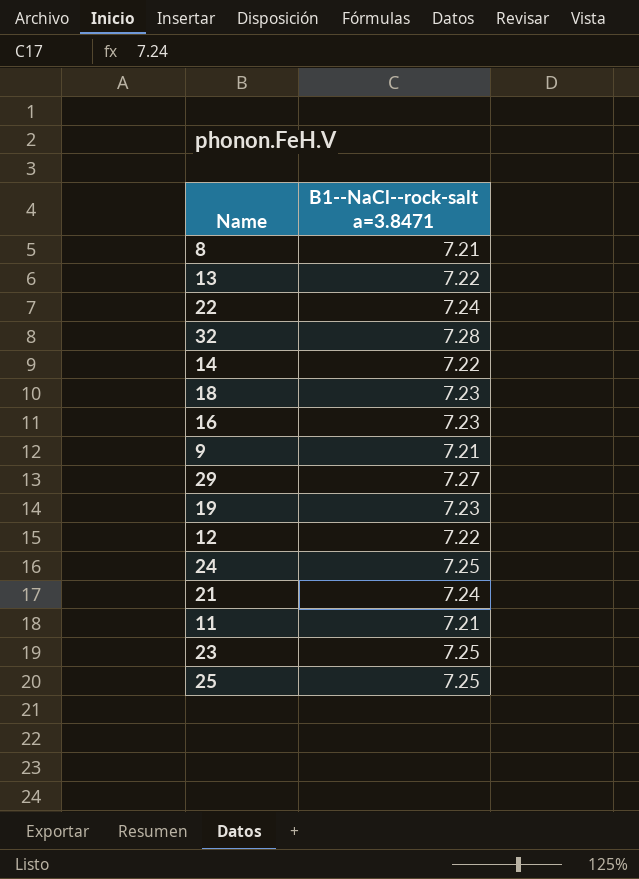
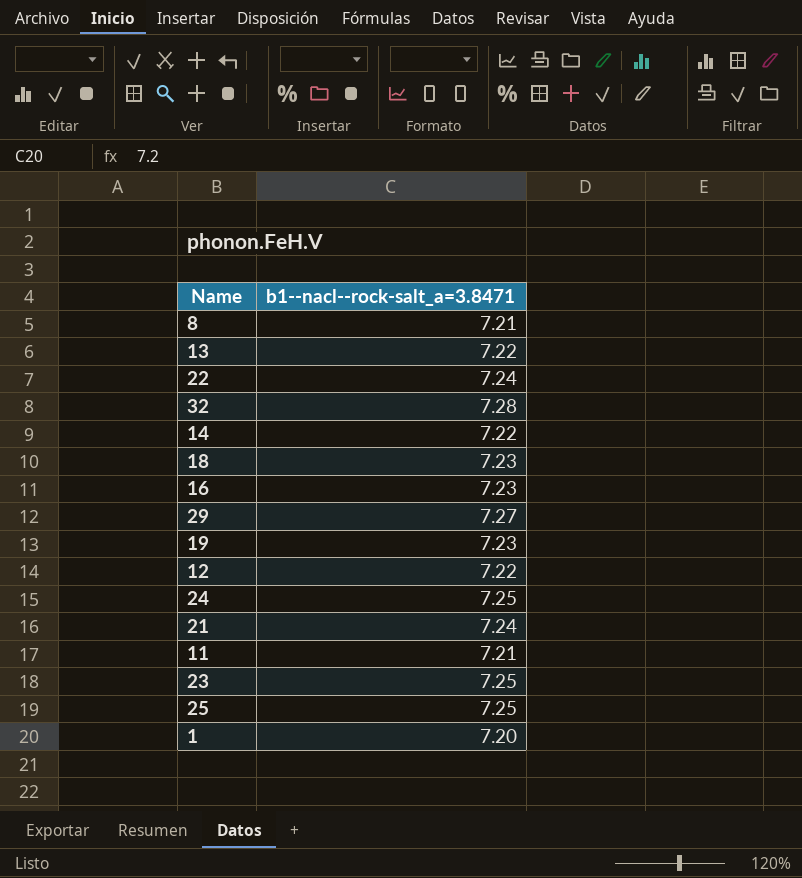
column name: B1--NaCl--rock-salt a=3.8471 -> b1--nacl--rock-salt_a=3.8471
row 9: 7.21 -> none
row 1: none -> 7.20

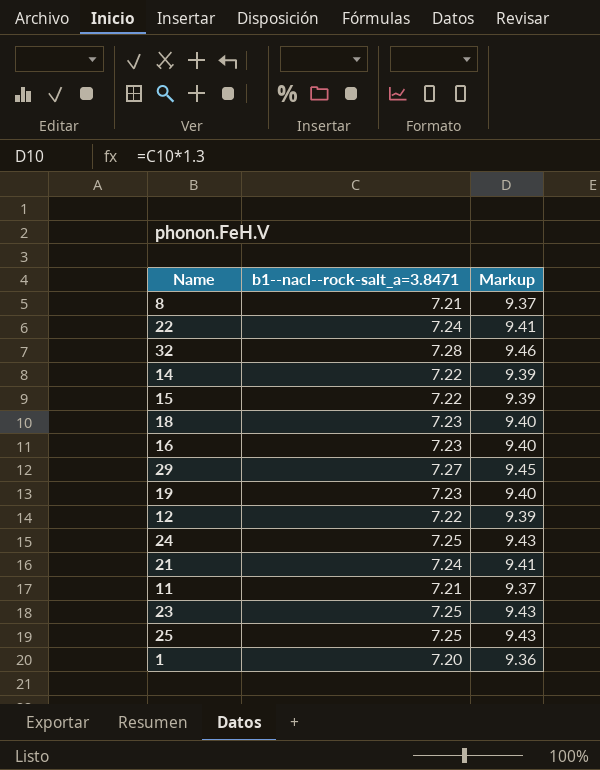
column Markup | formula: none -> [b1--nacl--rock-salt_a=3.8471] * 1.3
row 13: 7.22 -> none
row 15: none -> 7.22 | 9.39

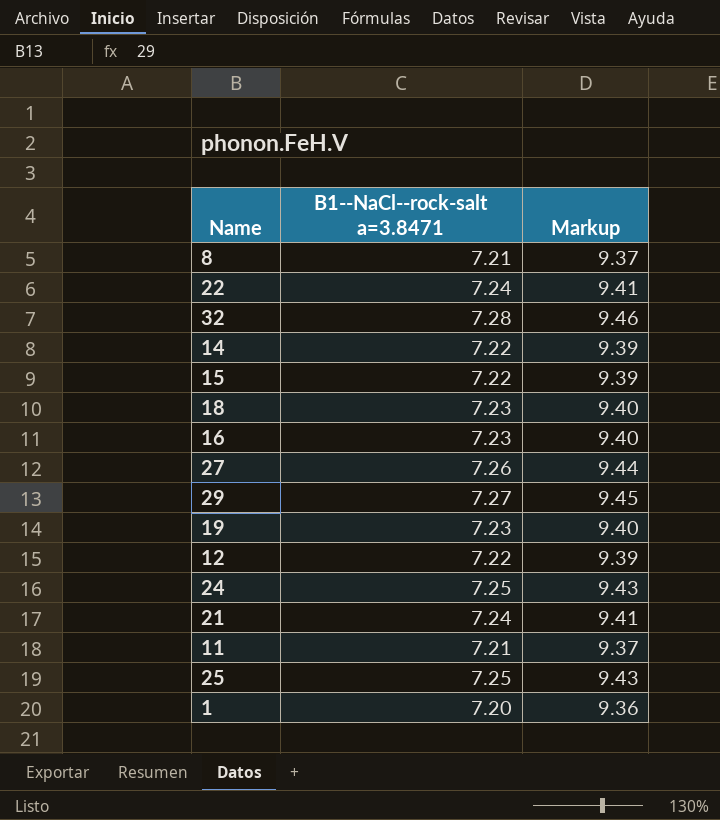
column name: b1--nacl--rock-salt_a=3.8471 -> B1--NaCl--rock-salt a=3.8471
row 23: 7.25 | 9.43 -> none
row 27: none -> 7.26 | 9.44

